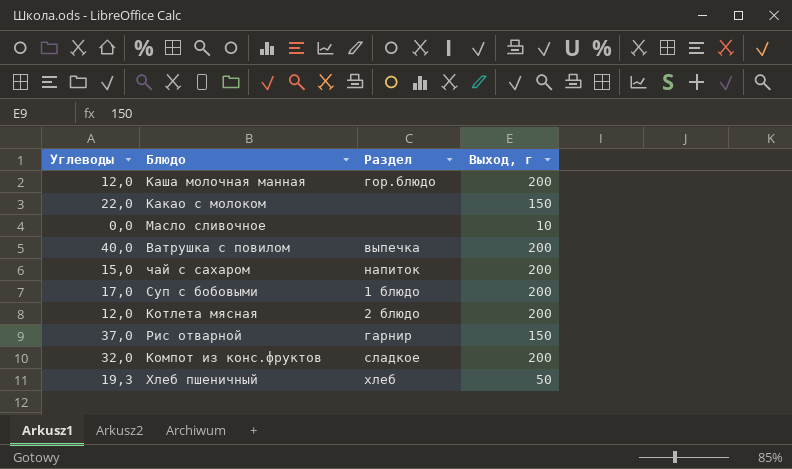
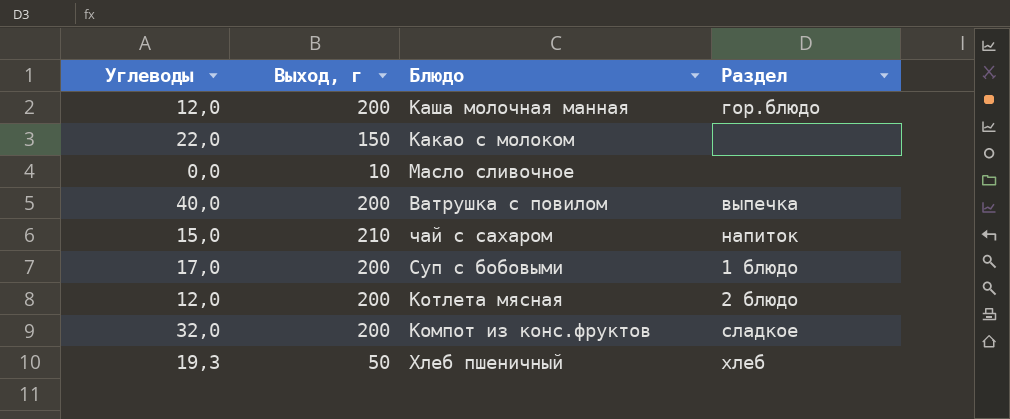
column Выход, г | position: 4 -> 2
row Рис отварной: 37,0 | гарнир | 150 -> none
чай с сахаром | Выход, г: 200 -> 210

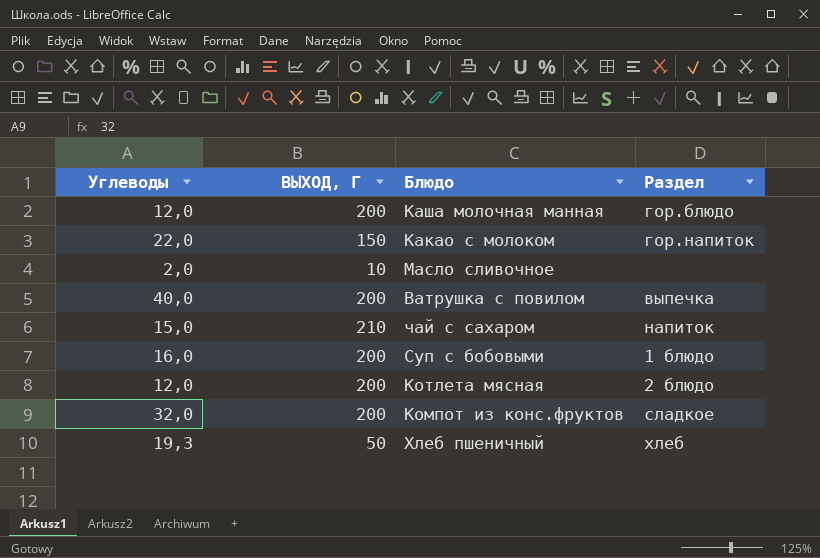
column name: Выход, г -> ВЫХОД, Г
Какао с молоком | Раздел: none -> гор.напиток
Масло сливочное | Углеводы: 0,0 -> 2,0
Суп с бобовыми | Углеводы: 17,0 -> 16,0

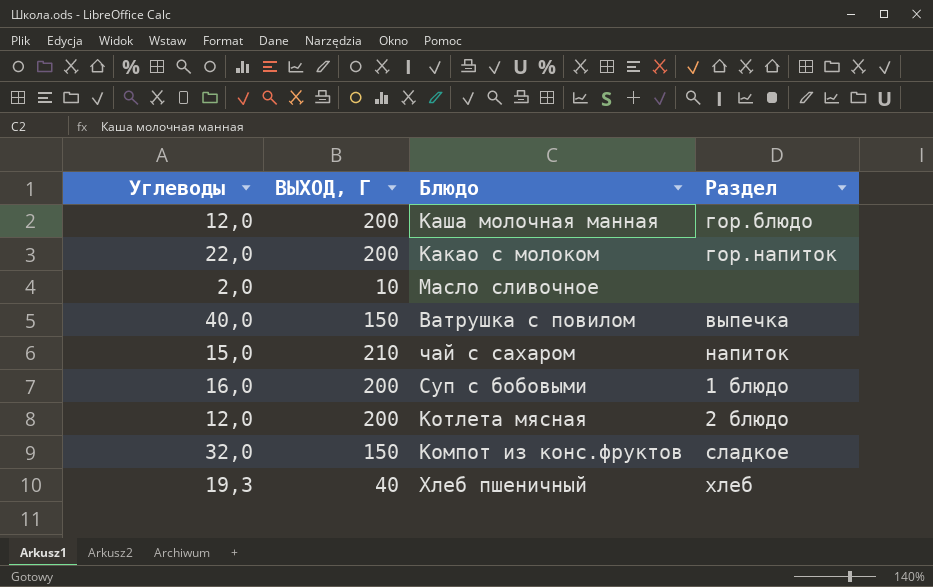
Какао с молоком | ВЫХОД, Г: 150 -> 200
Ватрушка с повилом | ВЫХОД, Г: 200 -> 150
Компот из конс.фруктов | ВЫХОД, Г: 200 -> 150
Хлеб пшеничный | ВЫХОД, Г: 50 -> 40

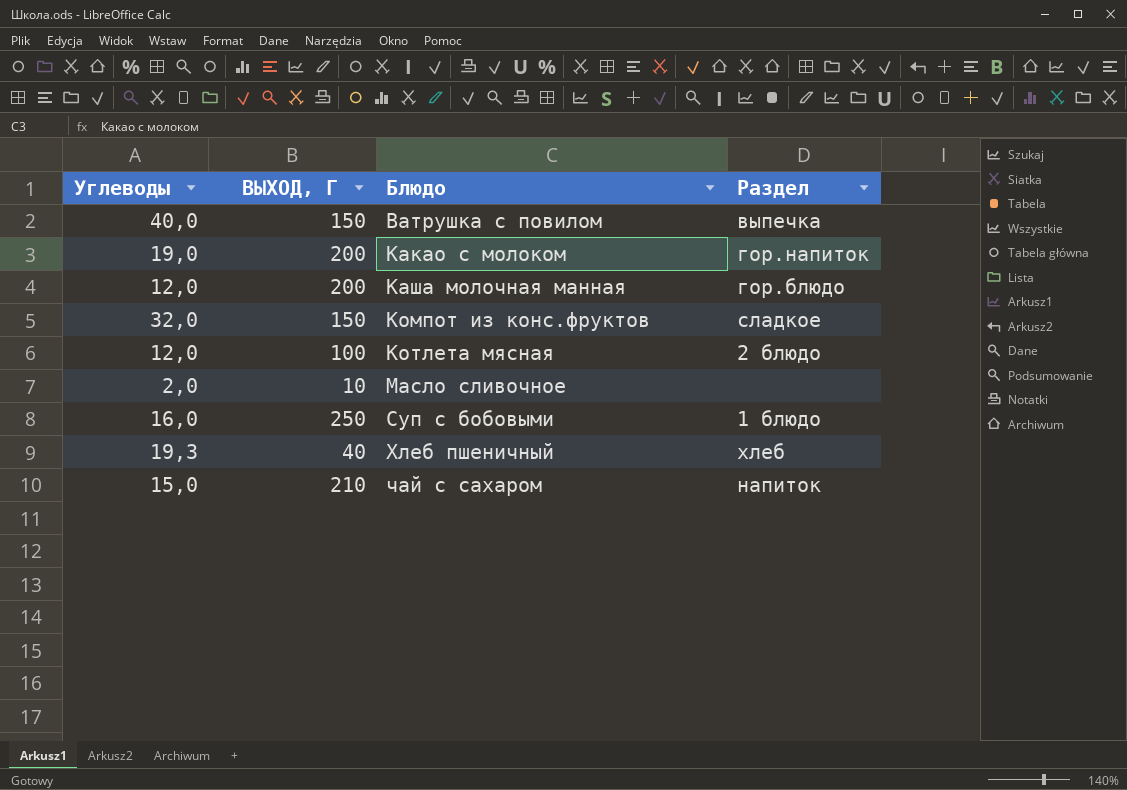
row order: none -> Блюдо ascending
Какао с молоком | Углеводы: 22,0 -> 19,0
Котлета мясная | ВЫХОД, Г: 200 -> 100
Суп с бобовыми | ВЫХОД, Г: 200 -> 250

